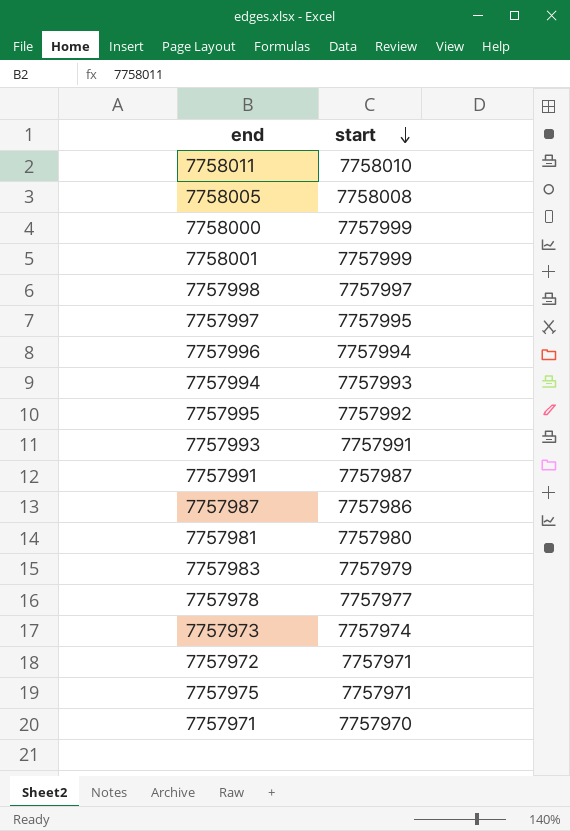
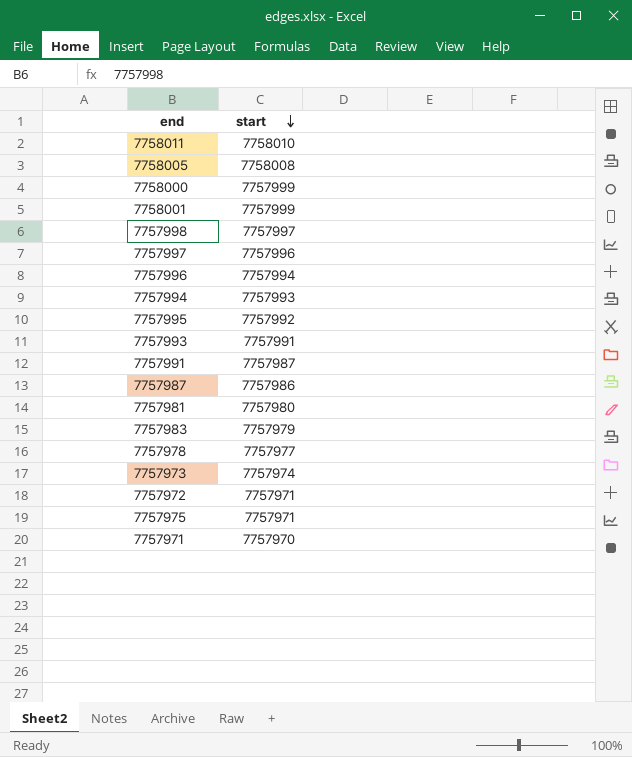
7757997 | start: 7757995 -> 7757996

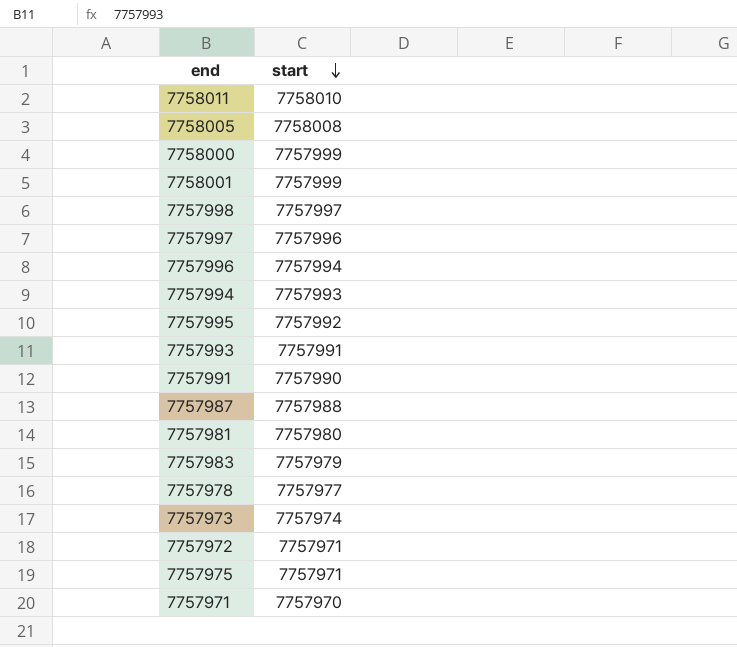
7757991 | start: 7757987 -> 7757990
7757987 | start: 7757986 -> 7757988

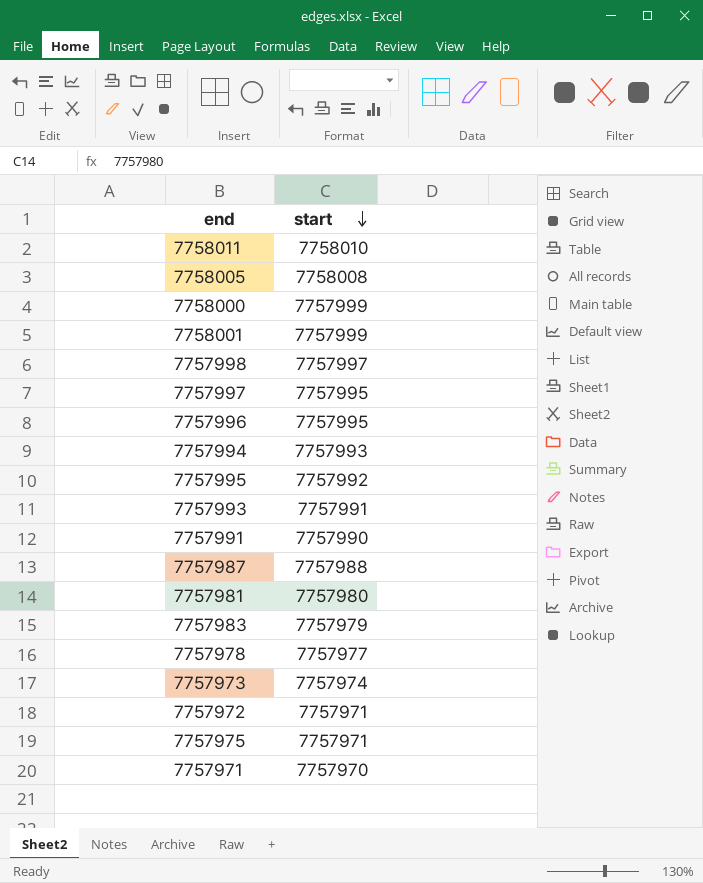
7757997 | start: 7757996 -> 7757995
7757996 | start: 7757994 -> 7757995

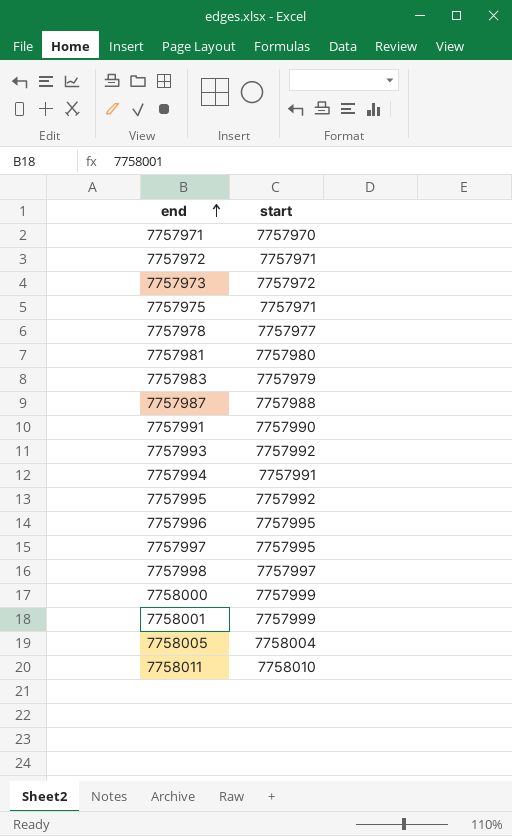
row order: start descending -> end ascending
7757973 | start: 7757974 -> 7757972
7757993 | start: 7757991 -> 7757992
7757994 | start: 7757993 -> 7757991
7758005 | start: 7758008 -> 7758004

